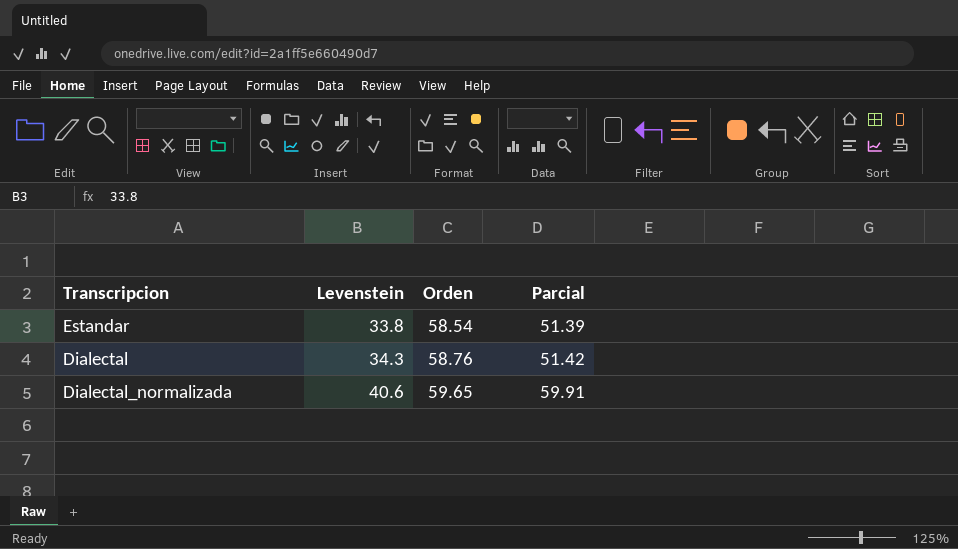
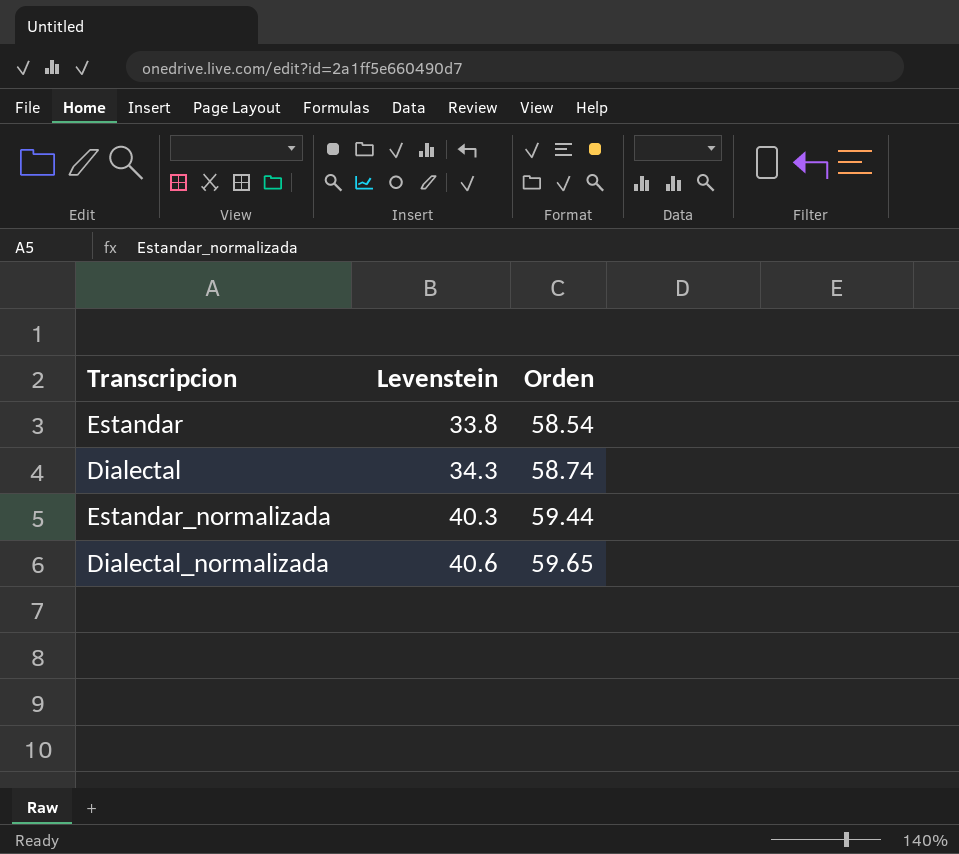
column Parcial | position: 4 -> none
Dialectal | Orden: 58.76 -> 58.74
row Estandar_normalizada: none -> 40.3 | 59.44

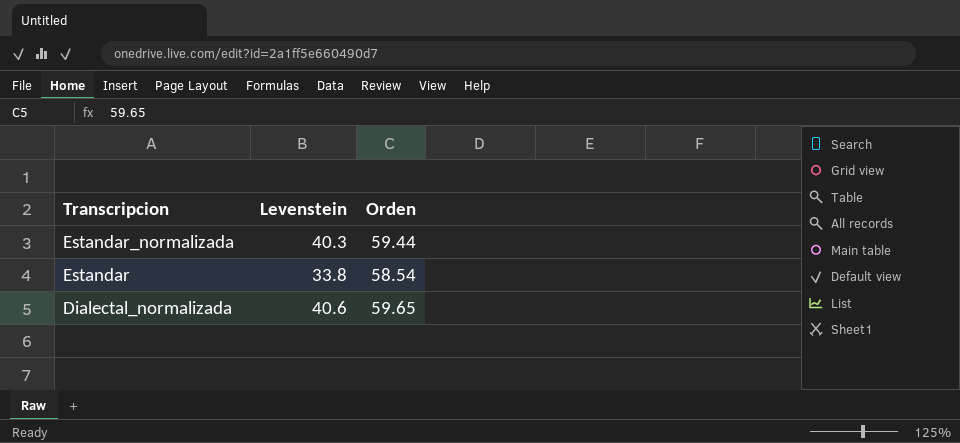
row order: Levenstein ascending -> Transcripcion descending
row Dialectal: 34.3 | 58.74 -> none

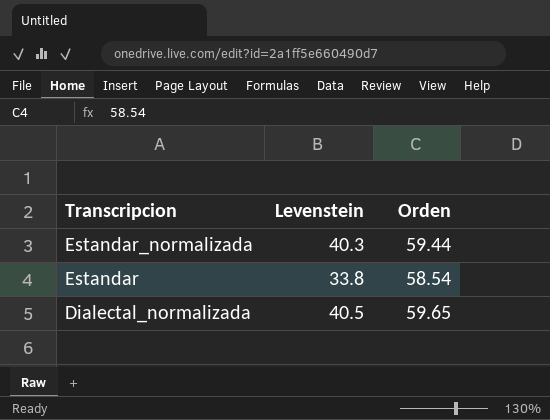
Dialectal_normalizada | Levenstein: 40.6 -> 40.5

